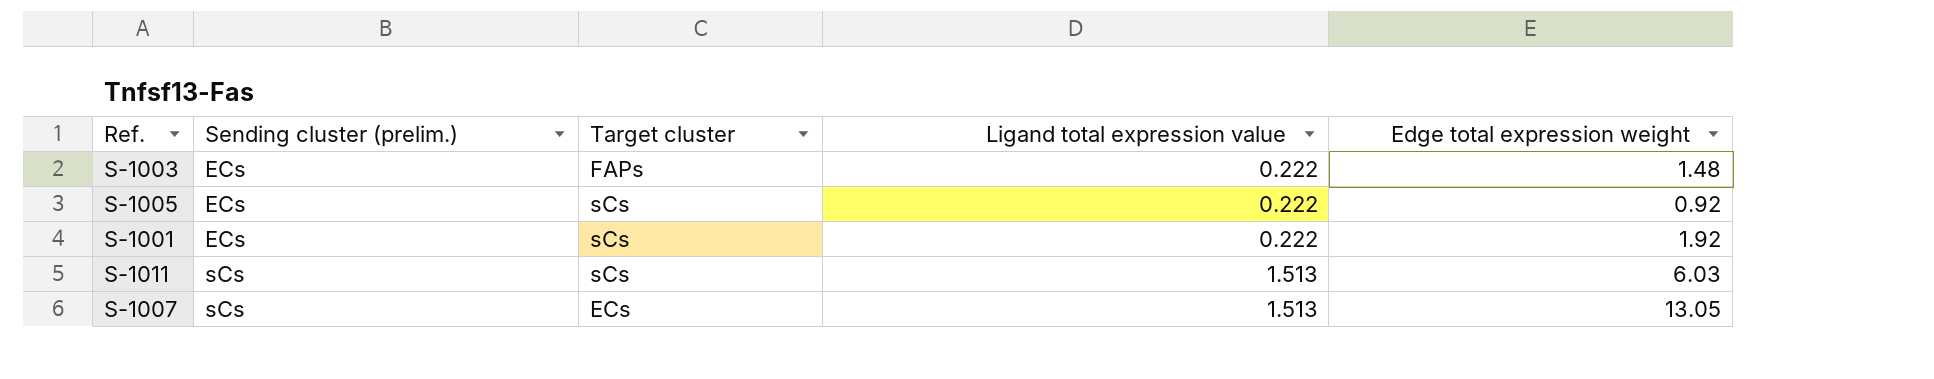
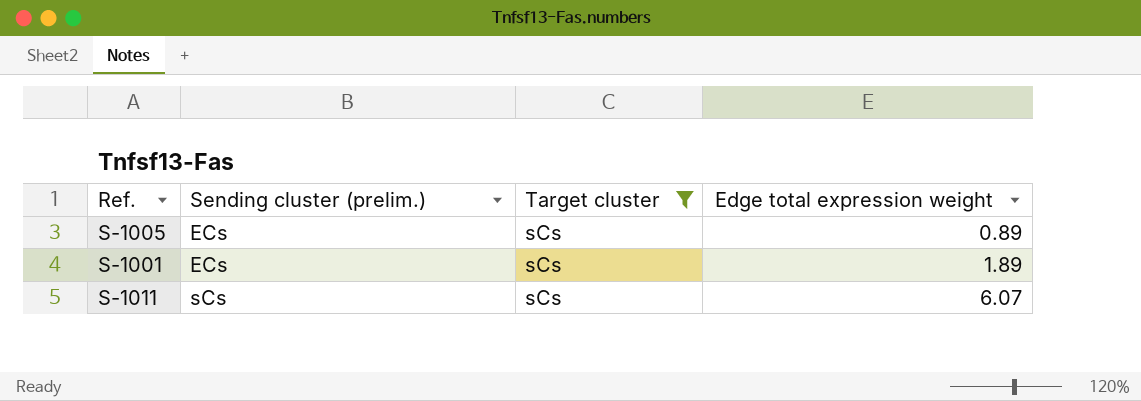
filter: none -> Target cluster = sCs
column Ligand total expression value | position: 4 -> none
S-1005 | Edge total expression weight: 0.92 -> 0.89
S-1001 | Edge total expression weight: 1.92 -> 1.89
S-1011 | Edge total expression weight: 6.03 -> 6.07

